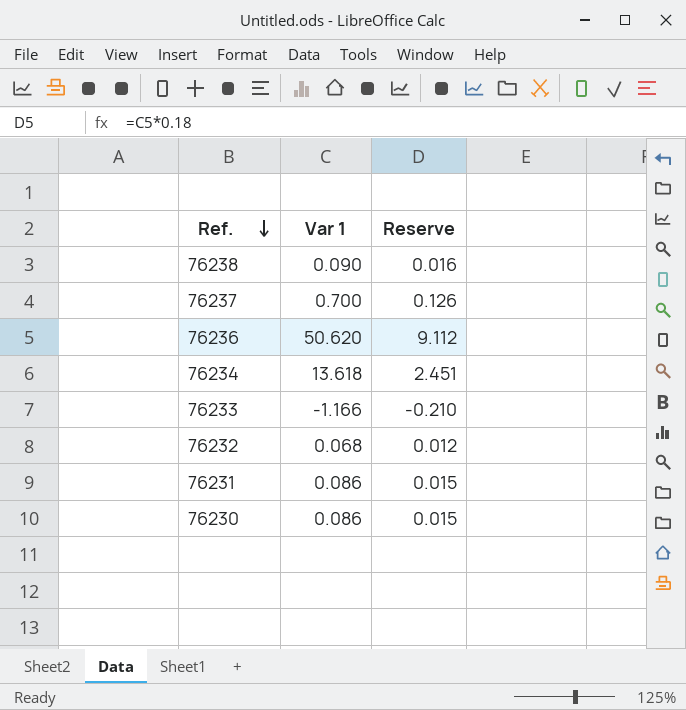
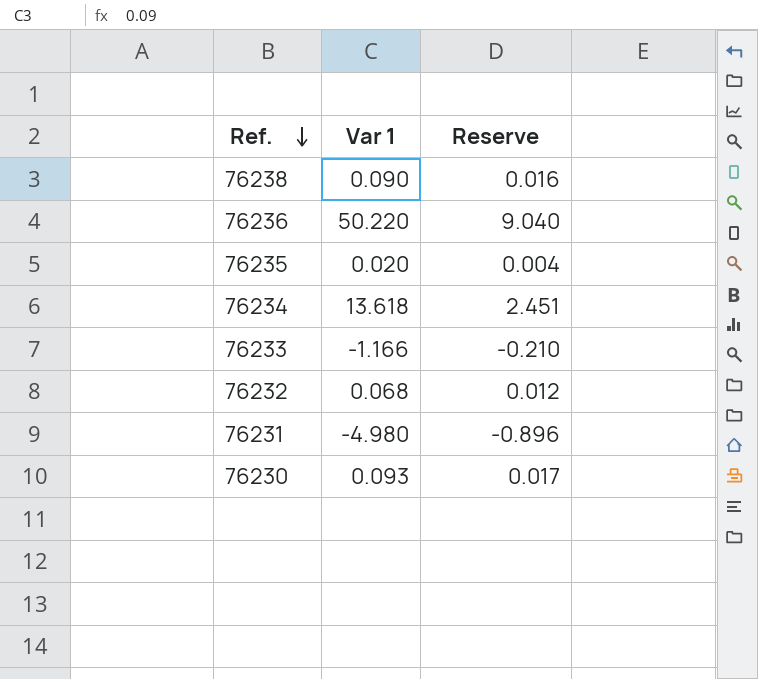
row 76237: 0.700 | 0.126 -> none
76236 | Var 1: 50.620 -> 50.220
76236 | Reserve: 9.112 -> 9.040
row 76235: none -> 0.020 | 0.004
76231 | Var 1: 0.086 -> -4.980
76231 | Reserve: 0.015 -> -0.896
76230 | Var 1: 0.086 -> 0.093
76230 | Reserve: 0.015 -> 0.017

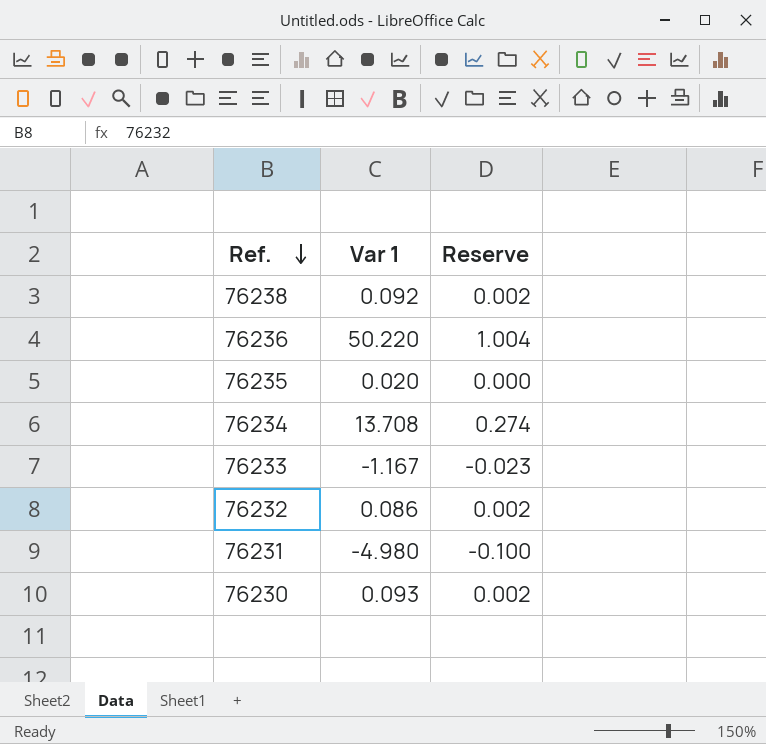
column Reserve | formula: [Var 1] * 0.18 -> [Var 1] * 0.02
76238 | Var 1: 0.090 -> 0.092
76234 | Var 1: 13.618 -> 13.708
76233 | Var 1: -1.166 -> -1.167
76232 | Var 1: 0.068 -> 0.086

